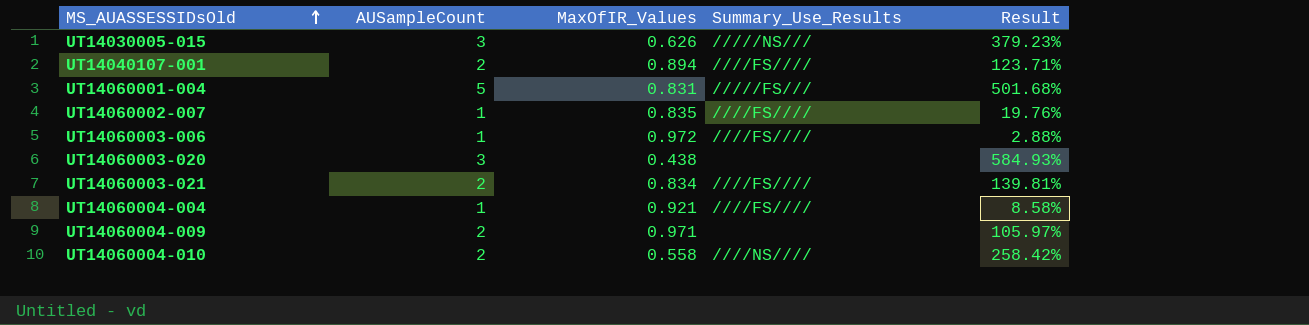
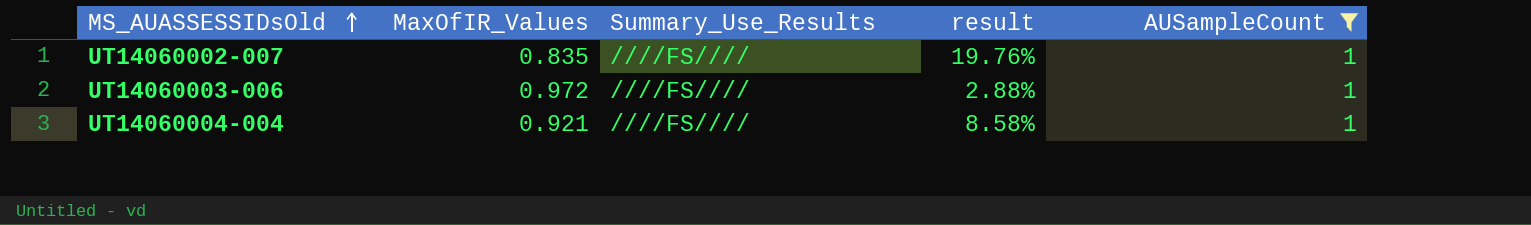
filter: none -> AUSampleCount = 1
column name: Result -> result
column AUSampleCount | position: 2 -> 5

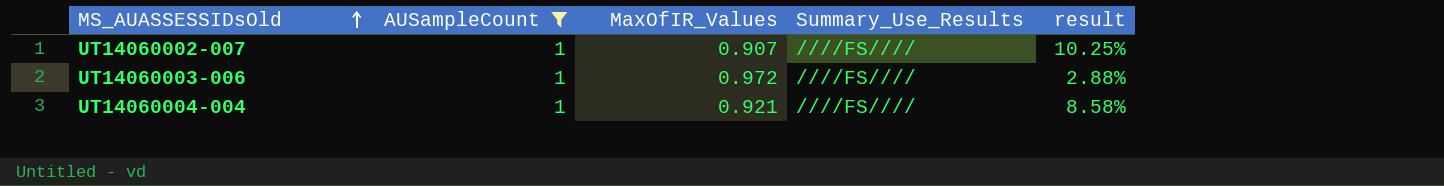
column AUSampleCount | position: 5 -> 2
UT14060002-007 | MaxOfIR_Values: 0.835 -> 0.907
UT14060002-007 | result: 19.76% -> 10.25%

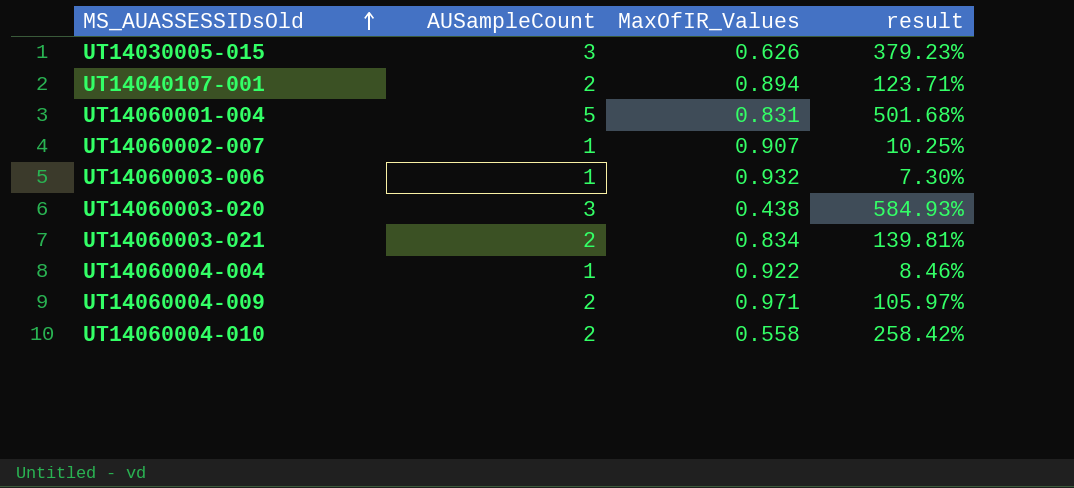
filter: AUSampleCount = 1 -> none
column Summary_Use_Results | position: 4 -> none
UT14060003-006 | MaxOfIR_Values: 0.972 -> 0.932
UT14060003-006 | result: 2.88% -> 7.30%
UT14060004-004 | MaxOfIR_Values: 0.921 -> 0.922
UT14060004-004 | result: 8.58% -> 8.46%

